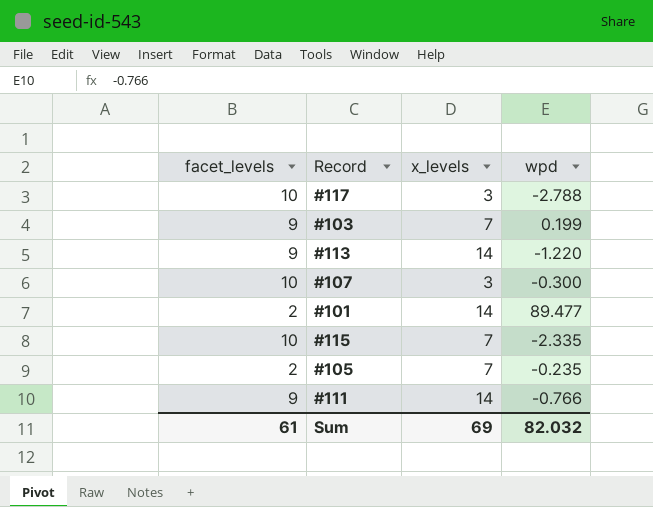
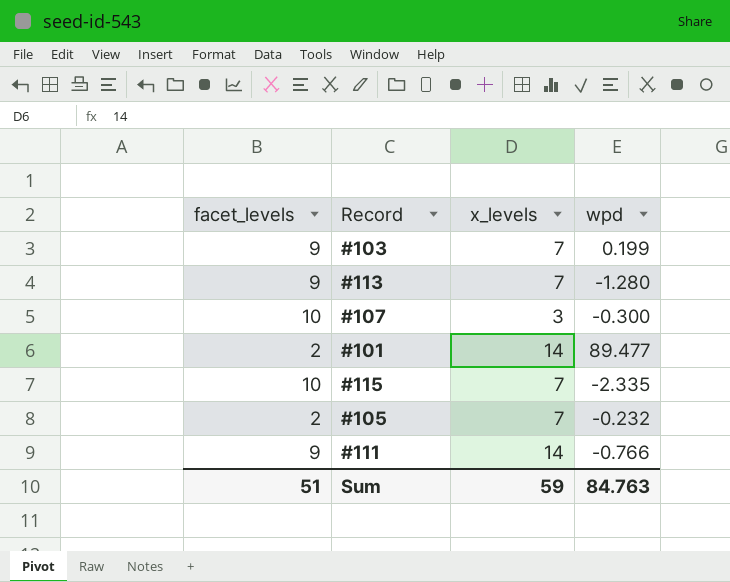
row #117: 10 | 3 | -2.788 -> none
#113 | x_levels: 14 -> 7
#113 | wpd: -1.220 -> -1.280
#105 | wpd: -0.235 -> -0.232
Sum | facet_levels: 61 -> 51
Sum | x_levels: 69 -> 59
Sum | wpd: 82.032 -> 84.763

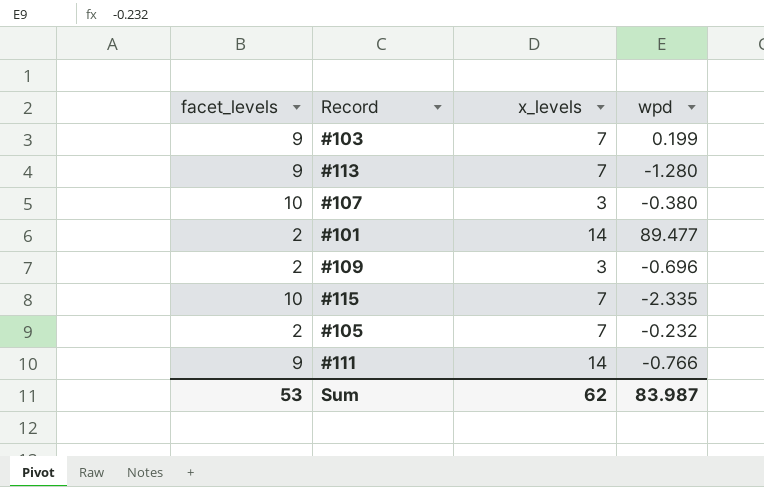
#107 | wpd: -0.300 -> -0.380
row #109: none -> 2 | 3 | -0.696
Sum | facet_levels: 51 -> 53
Sum | x_levels: 59 -> 62
Sum | wpd: 84.763 -> 83.987

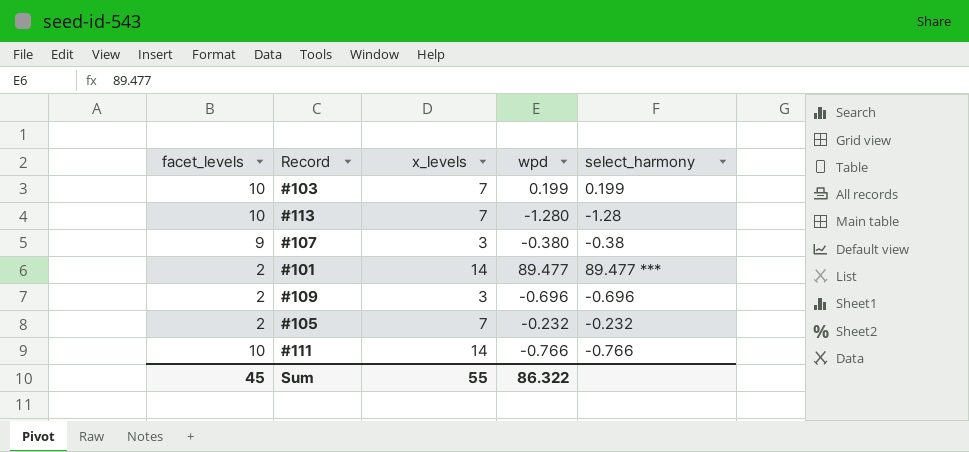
column select_harmony | position: none -> 5
row #115: 10 | 7 | -2.335 -> none
#103 | facet_levels: 9 -> 10
#113 | facet_levels: 9 -> 10
#107 | facet_levels: 10 -> 9
#111 | facet_levels: 9 -> 10
Sum | facet_levels: 53 -> 45
Sum | x_levels: 62 -> 55
Sum | wpd: 83.987 -> 86.322

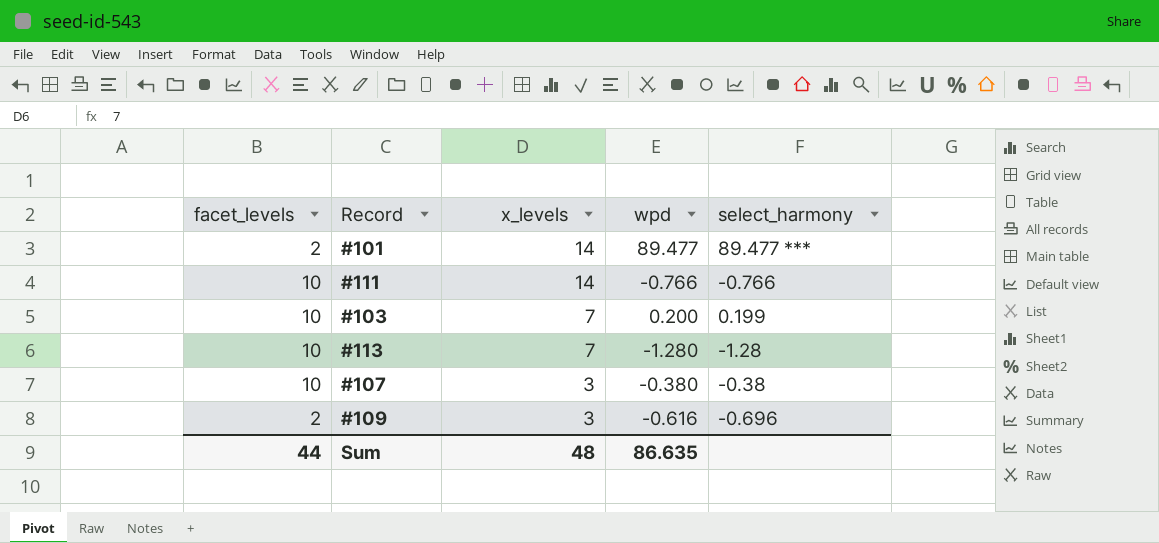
row order: none -> x_levels descending
row #105: 2 | 7 | -0.232 | -0.232 -> none
#103 | wpd: 0.199 -> 0.200
#107 | facet_levels: 9 -> 10
#109 | wpd: -0.696 -> -0.616
Sum | facet_levels: 45 -> 44
Sum | x_levels: 55 -> 48
Sum | wpd: 86.322 -> 86.635

